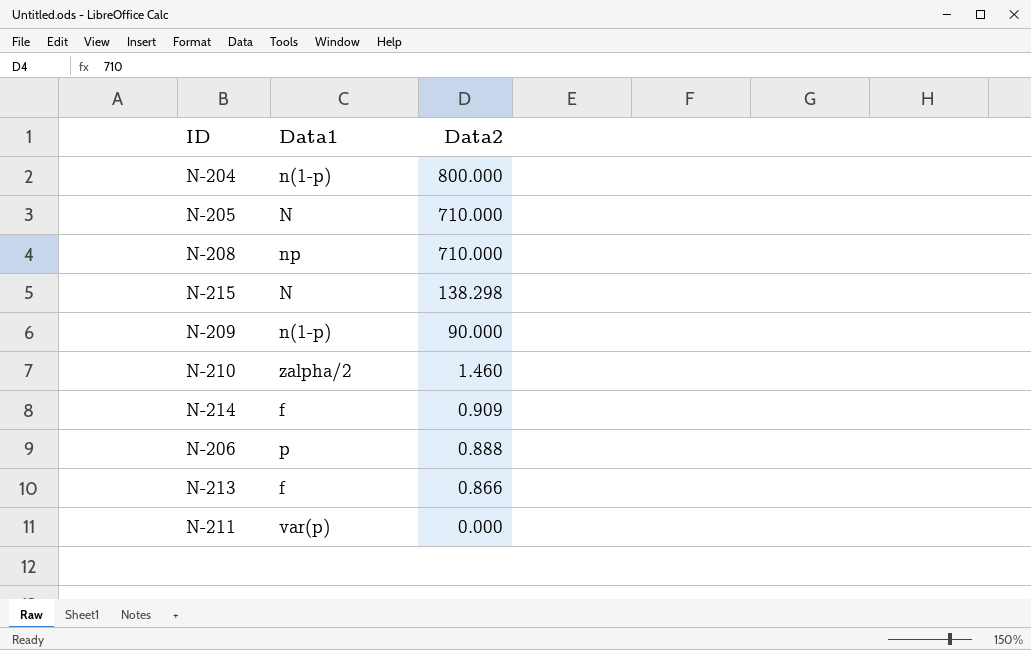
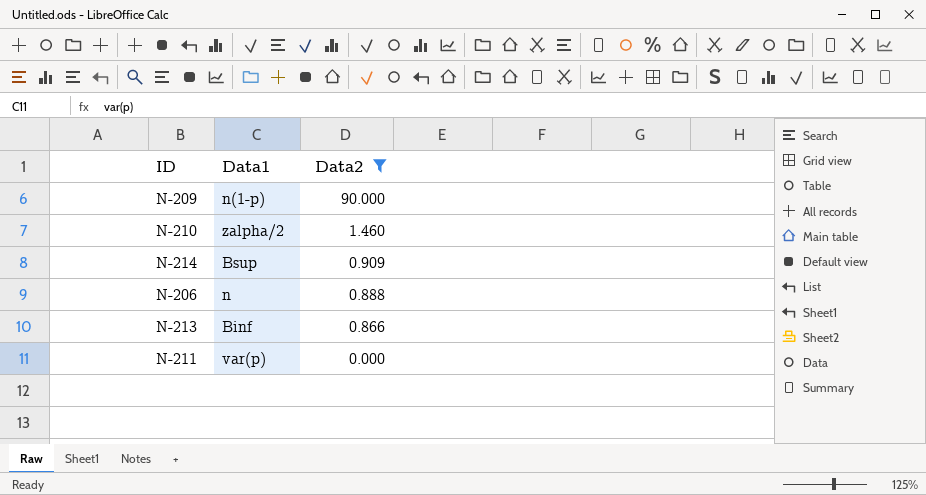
filter: none -> Data2 <= 90.000
N-214 | Data1: f -> Bsup
N-206 | Data1: p -> n
N-213 | Data1: f -> Binf

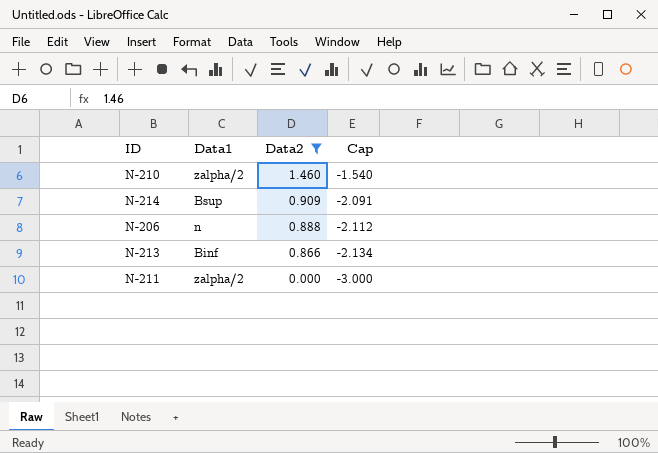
column Cap | formula: none -> [Data2] - 3
row N-209: n(1-p) | 90.000 -> none
N-211 | Data1: var(p) -> zalpha/2

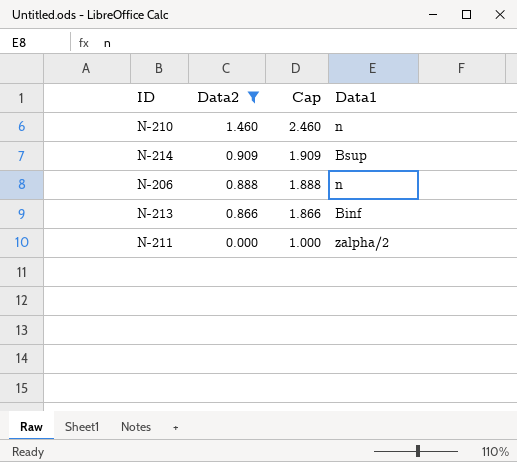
column Cap | formula: [Data2] - 3 -> [Data2] + 1
column Data1 | position: 2 -> 4
N-210 | Data1: zalpha/2 -> n

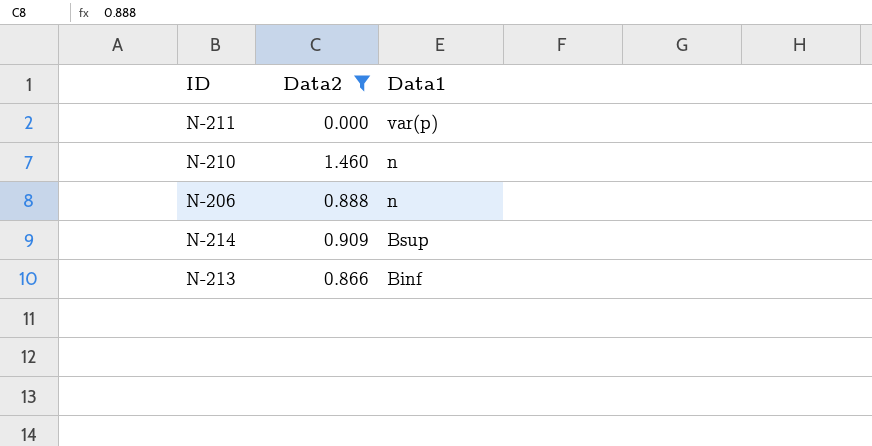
row order: Data2 descending -> Data1 descending
column Cap | formula: [Data2] + 1 -> none
N-211 | Data1: zalpha/2 -> var(p)

